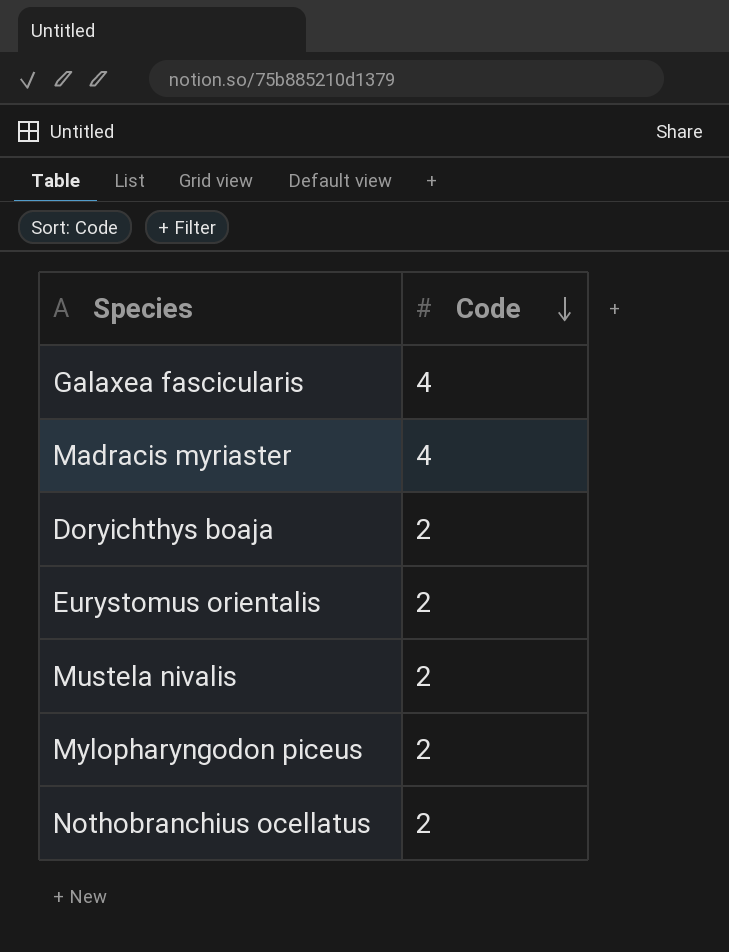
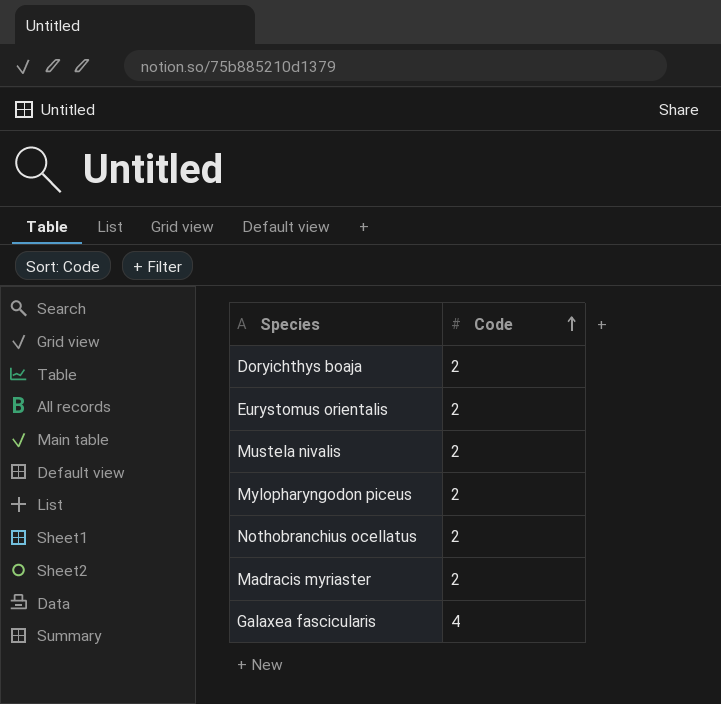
row order: Code descending -> Code ascending
Madracis myriaster | Code: 4 -> 2

